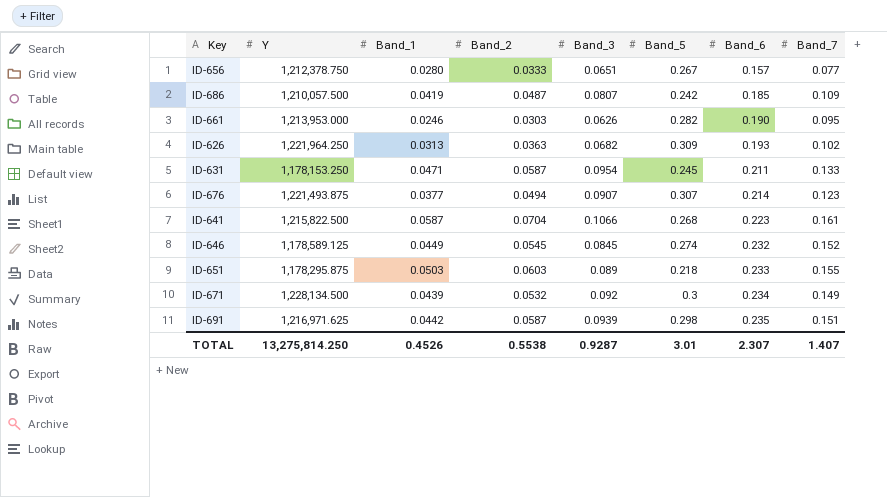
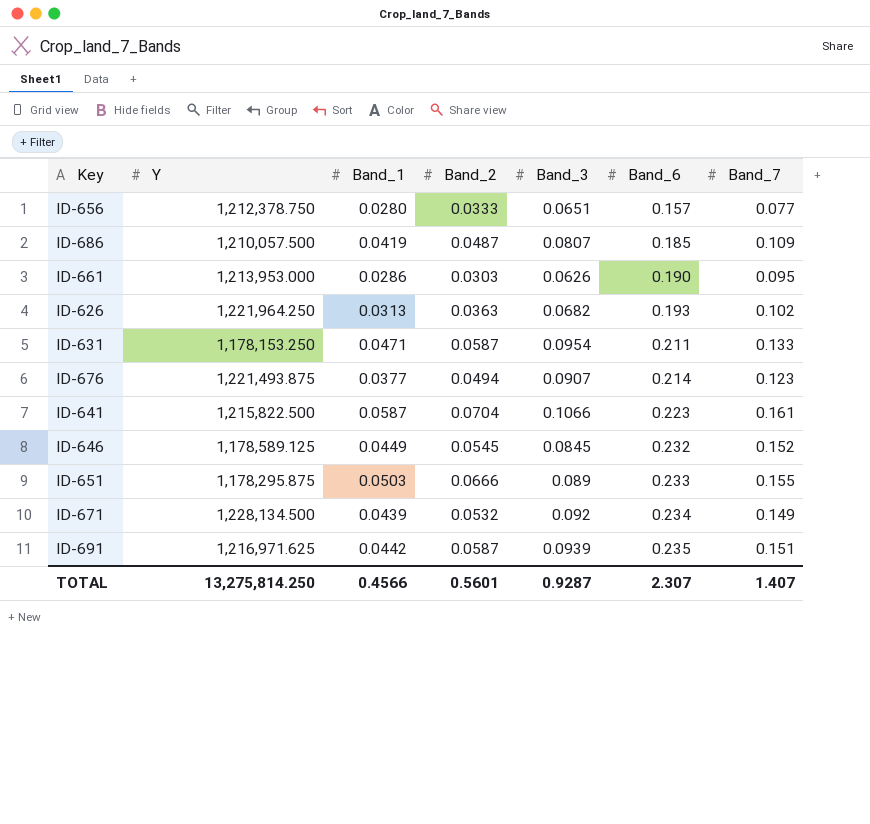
column Band_5 | position: 6 -> none
ID-661 | Band_1: 0.0246 -> 0.0286
ID-651 | Band_2: 0.0603 -> 0.0666
TOTAL | Band_1: 0.4526 -> 0.4566
TOTAL | Band_2: 0.5538 -> 0.5601

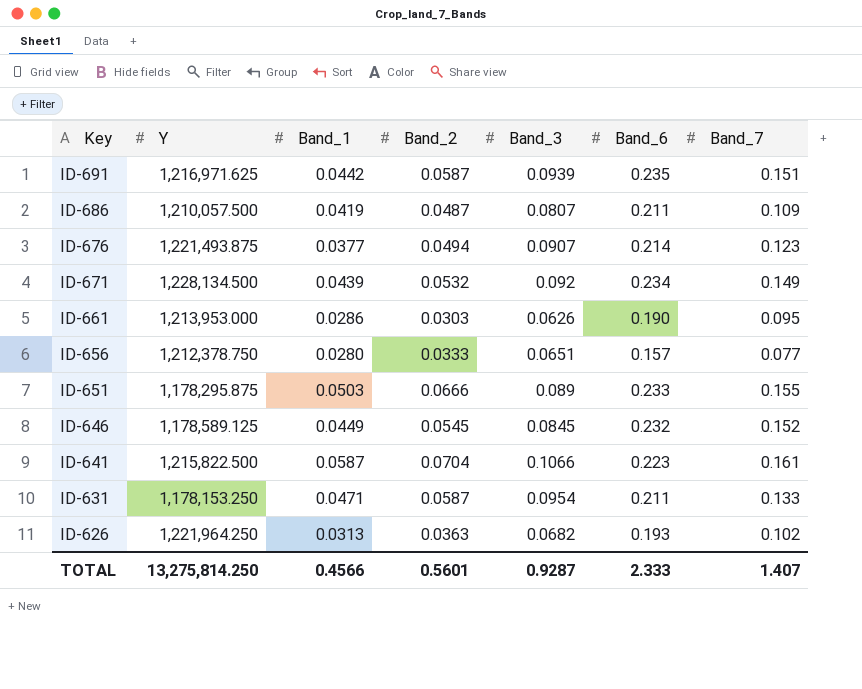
row order: Band_6 ascending -> Key descending
ID-686 | Band_6: 0.185 -> 0.211
TOTAL | Band_6: 2.307 -> 2.333

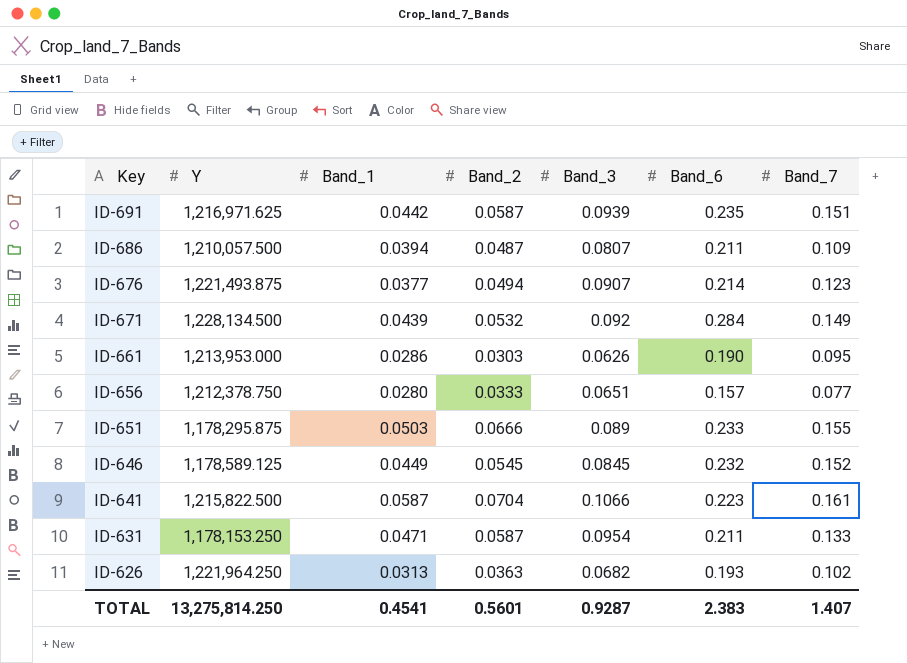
ID-686 | Band_1: 0.0419 -> 0.0394
ID-671 | Band_6: 0.234 -> 0.284
TOTAL | Band_1: 0.4566 -> 0.4541
TOTAL | Band_6: 2.333 -> 2.383

